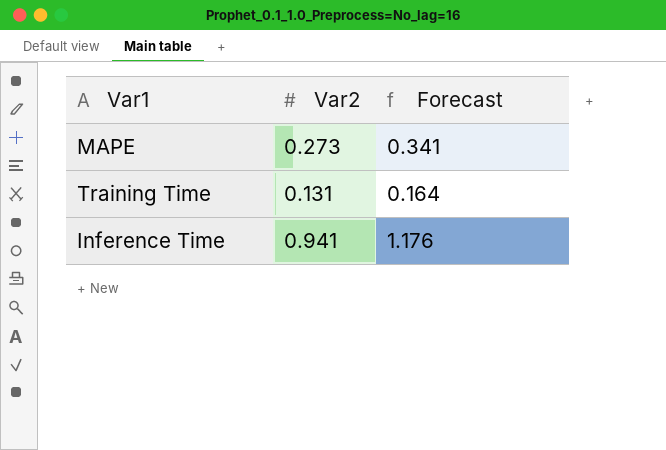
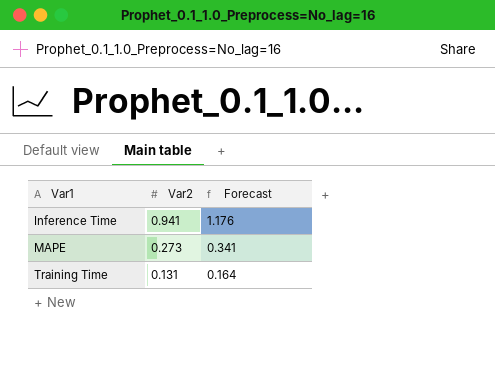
row order: none -> Var1 ascending

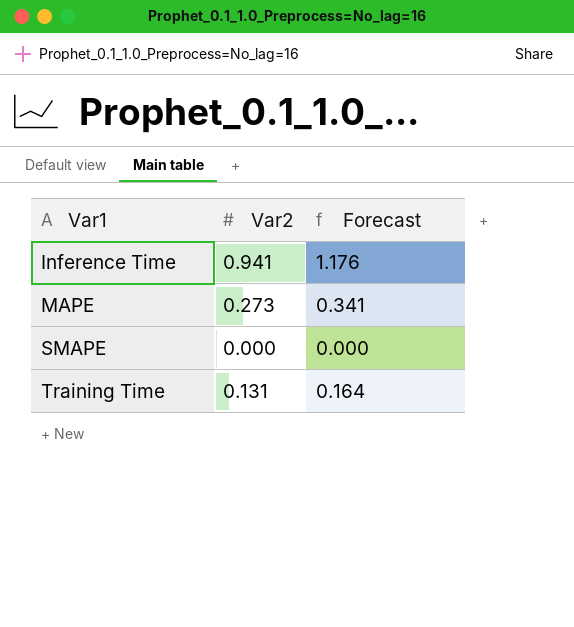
row SMAPE: none -> 0.000 | 0.000

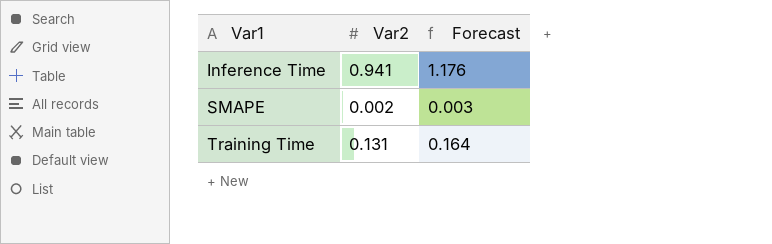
row MAPE: 0.273 | 0.341 -> none
SMAPE | Var2: 0.000 -> 0.002
SMAPE | Forecast: 0.000 -> 0.003

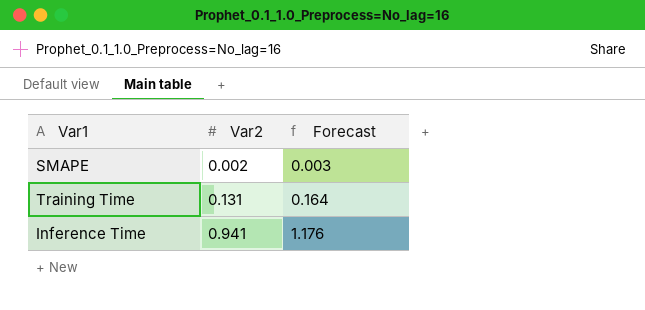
row order: Var1 ascending -> Var2 ascending

